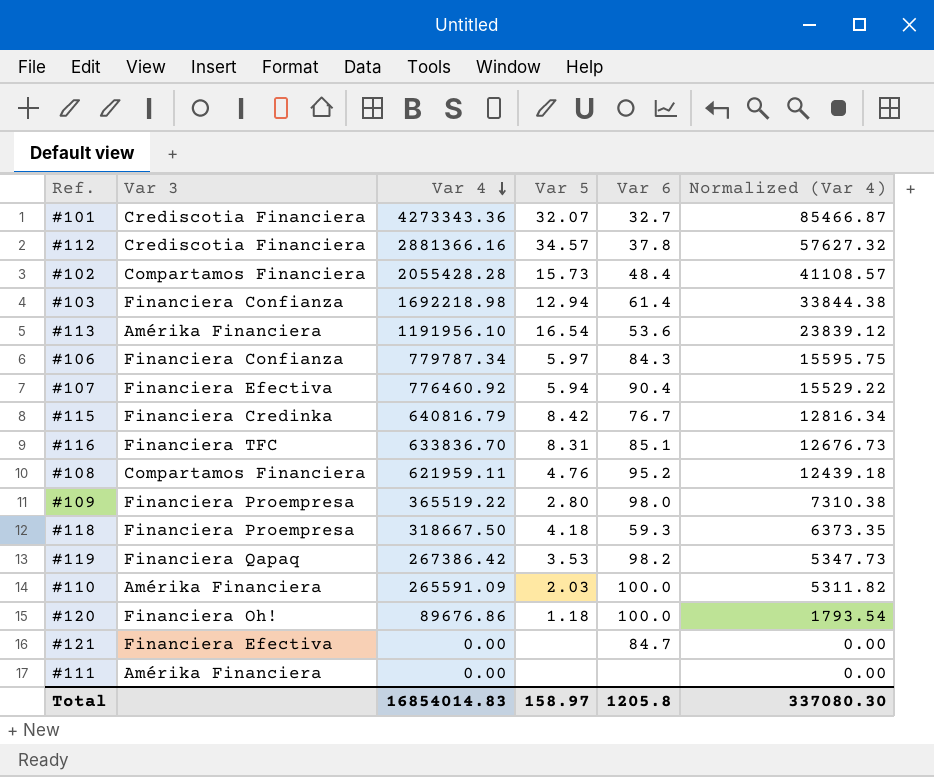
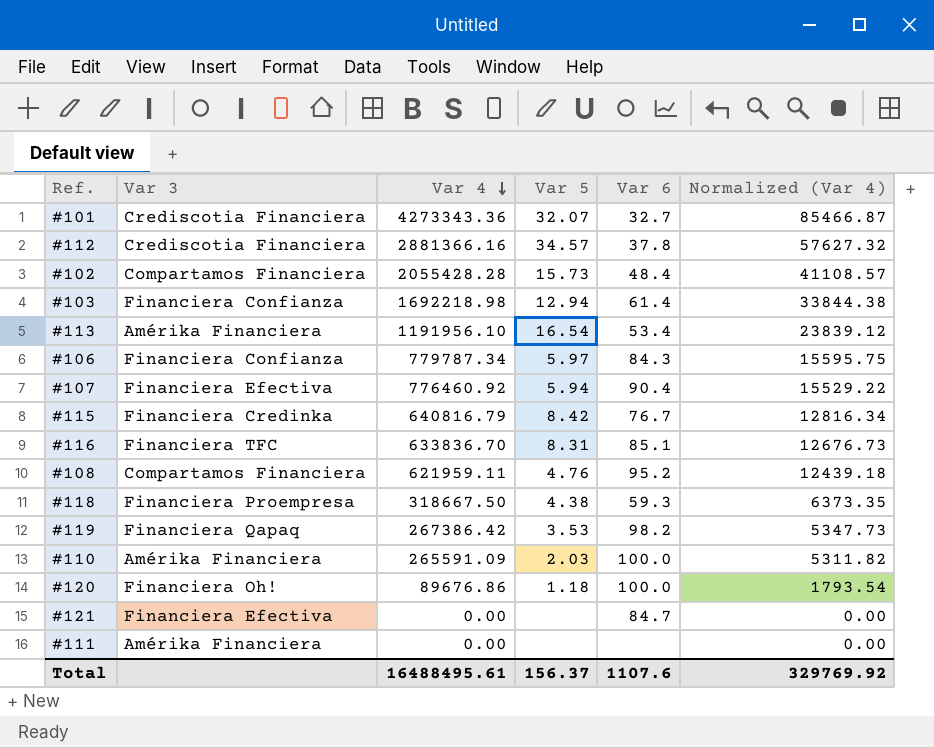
row #109: Financiera Proempresa | 365519.22 | 2.80 | 98.0 | 7310.38 -> none
#113 | Var 6: 53.6 -> 53.4
#118 | Var 5: 4.18 -> 4.38
Total | Var 4: 16854014.83 -> 16488495.61
Total | Var 5: 158.97 -> 156.37
Total | Var 6: 1205.8 -> 1107.6
Total | Normalized (Var 4): 337080.30 -> 329769.92

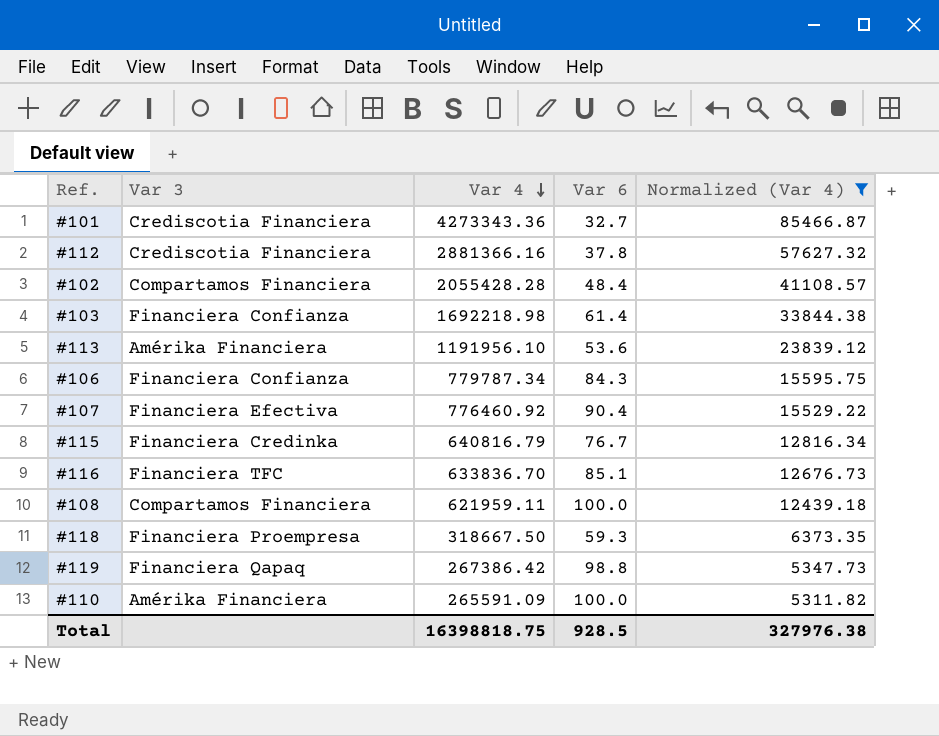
filter: none -> Normalized (Var 4) >= 5311.82
column Var 5 | position: 4 -> none
#113 | Var 6: 53.4 -> 53.6
#108 | Var 6: 95.2 -> 100.0
#119 | Var 6: 98.2 -> 98.8
Total | Var 4: 16488495.61 -> 16398818.75
Total | Var 6: 1107.6 -> 928.5
Total | Normalized (Var 4): 329769.92 -> 327976.38

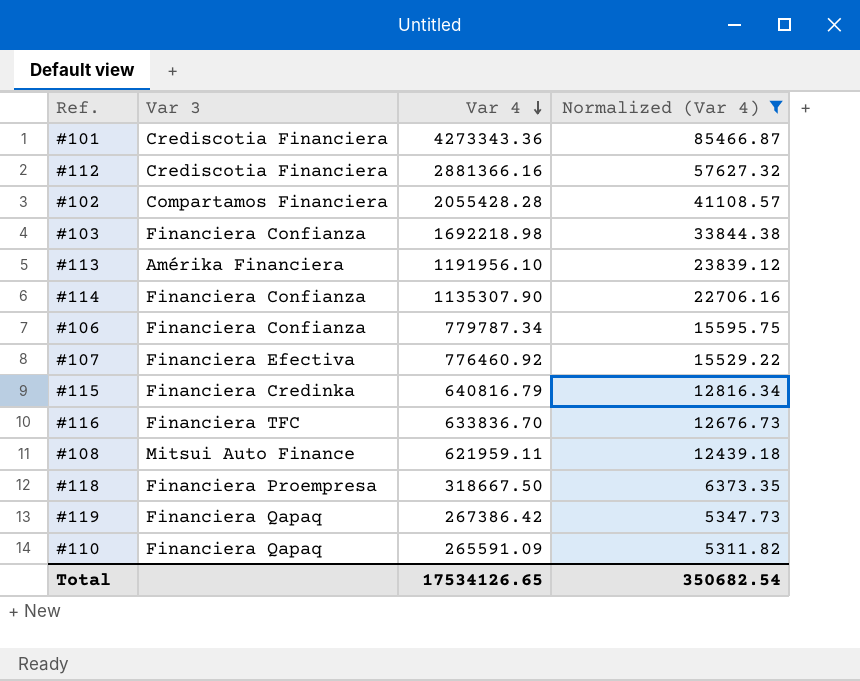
column Var 6 | position: 4 -> none
row #114: none -> Financiera Confianza | 1135307.90 | 22706.16
#108 | Var 3: Compartamos Financiera -> Mitsui Auto Finance
#110 | Var 3: Amérika Financiera -> Financiera Qapaq
Total | Var 4: 16398818.75 -> 17534126.65
Total | Normalized (Var 4): 327976.38 -> 350682.54

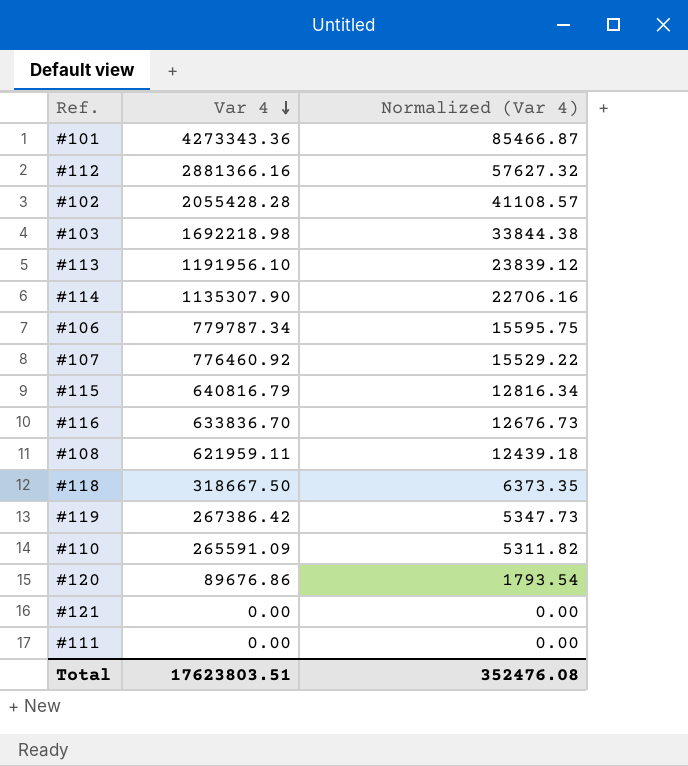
filter: Normalized (Var 4) >= 5311.82 -> none
column Var 3 | position: 2 -> none
Total | Var 4: 17534126.65 -> 17623803.51
Total | Normalized (Var 4): 350682.54 -> 352476.08

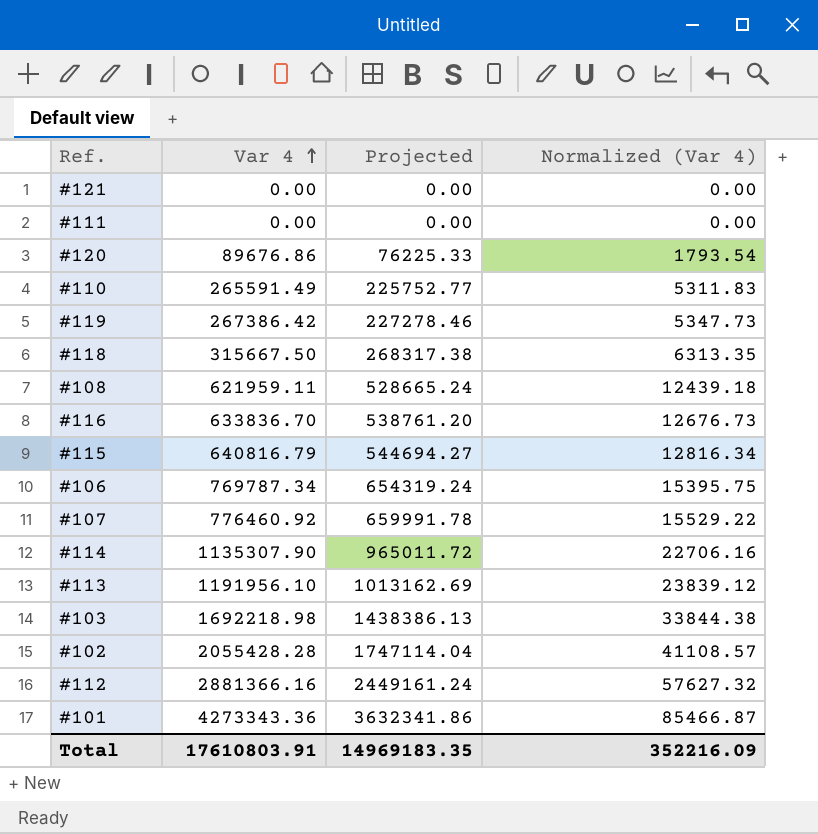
row order: Var 4 descending -> Var 4 ascending
column Projected | formula: none -> [Var 4] * 0.85
#110 | Var 4: 265591.09 -> 265591.49
#110 | Normalized (Var 4): 5311.82 -> 5311.83
#118 | Var 4: 318667.50 -> 315667.50
#118 | Normalized (Var 4): 6373.35 -> 6313.35
#106 | Var 4: 779787.34 -> 769787.34
#106 | Normalized (Var 4): 15595.75 -> 15395.75
Total | Var 4: 17623803.51 -> 17610803.91
Total | Normalized (Var 4): 352476.08 -> 352216.09

